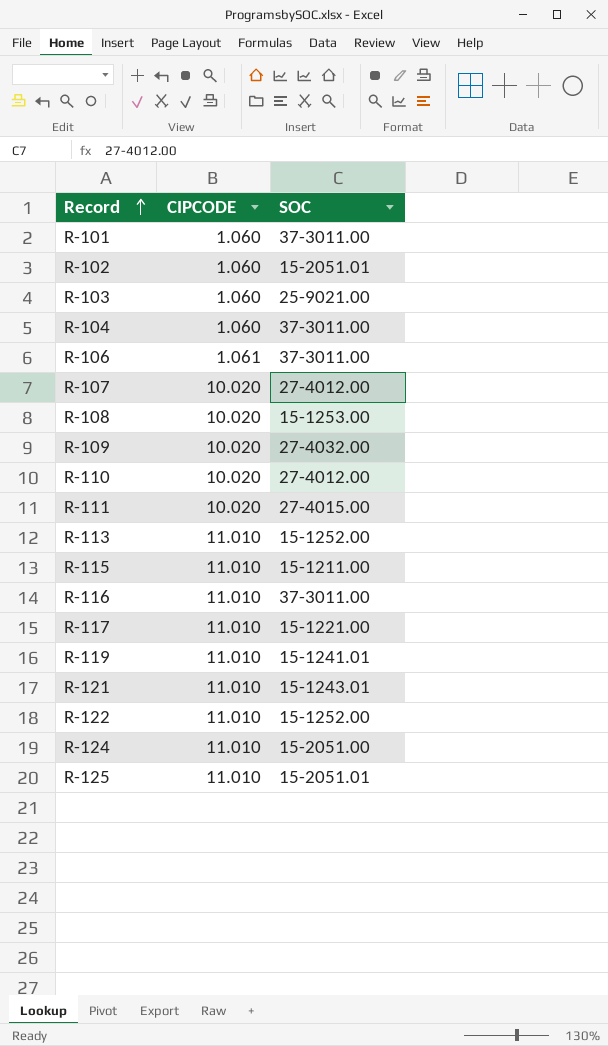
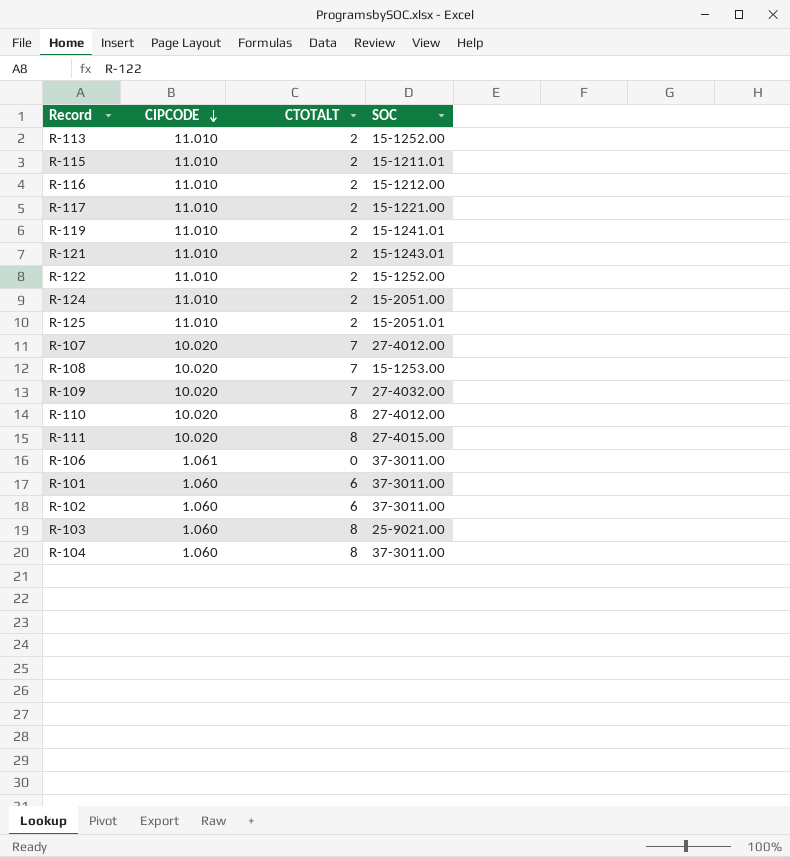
row order: Record ascending -> CIPCODE descending
column CTOTALT | position: none -> 3
R-115 | SOC: 15-1211.00 -> 15-1211.01
R-116 | SOC: 37-3011.00 -> 15-1212.00
R-102 | SOC: 15-2051.01 -> 37-3011.00

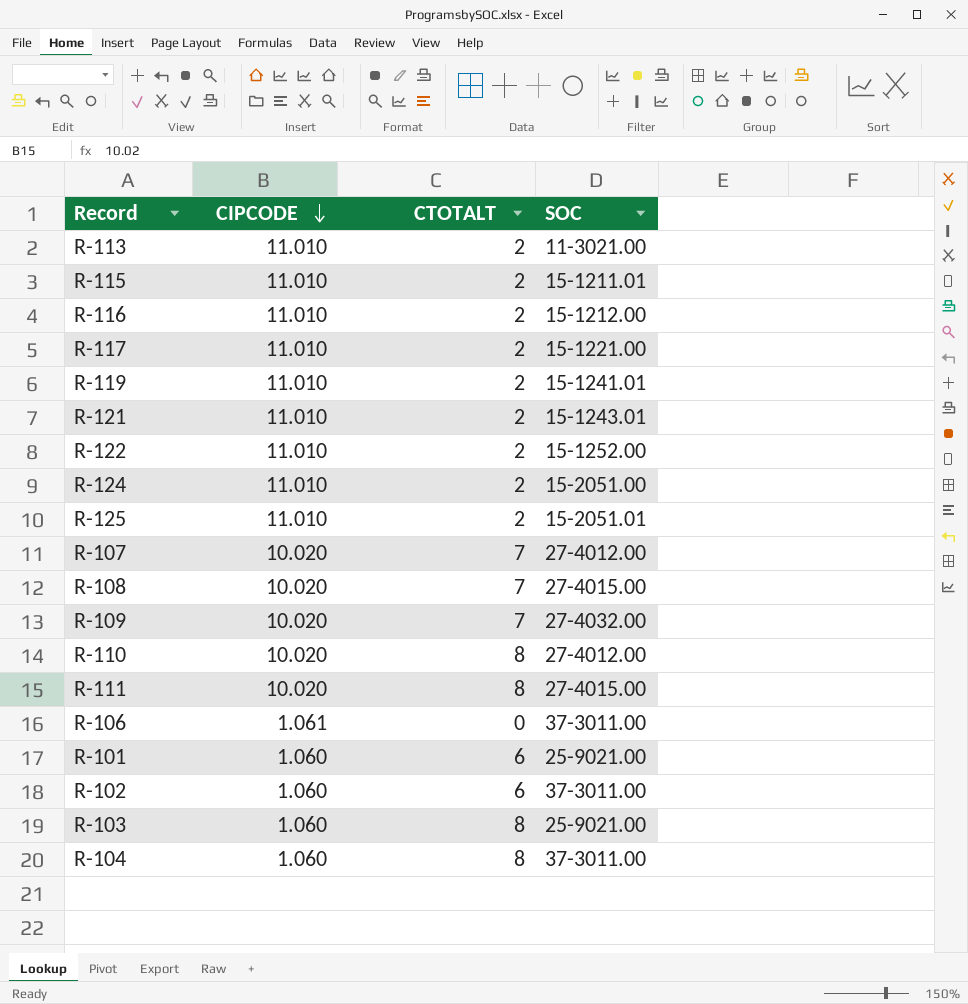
R-113 | SOC: 15-1252.00 -> 11-3021.00
R-108 | SOC: 15-1253.00 -> 27-4015.00
R-101 | SOC: 37-3011.00 -> 25-9021.00

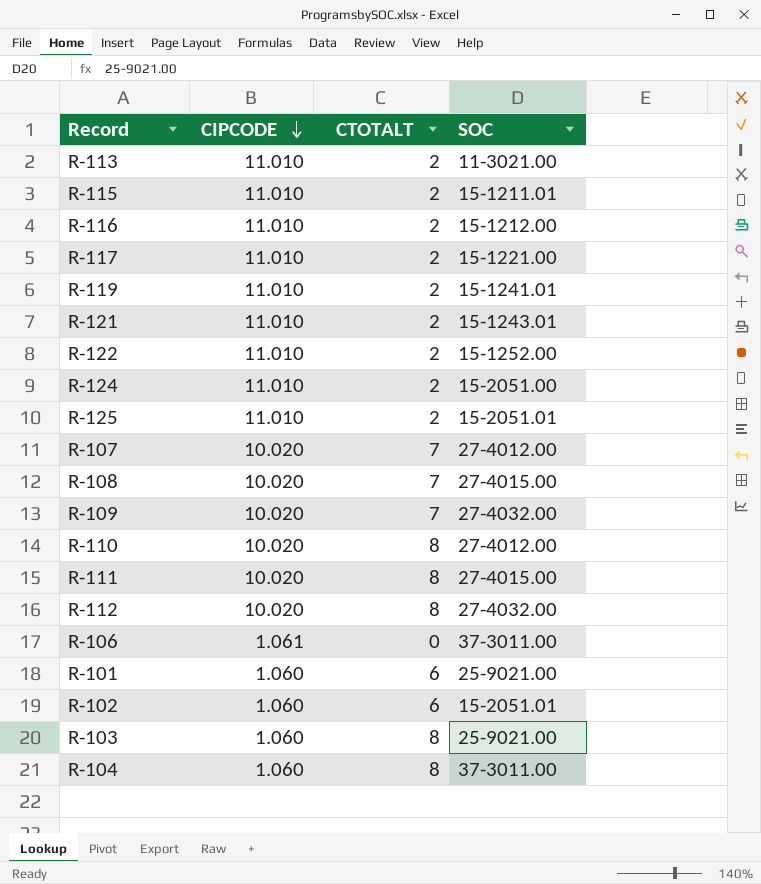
row R-112: none -> 10.020 | 8 | 27-4032.00
R-102 | SOC: 37-3011.00 -> 15-2051.01

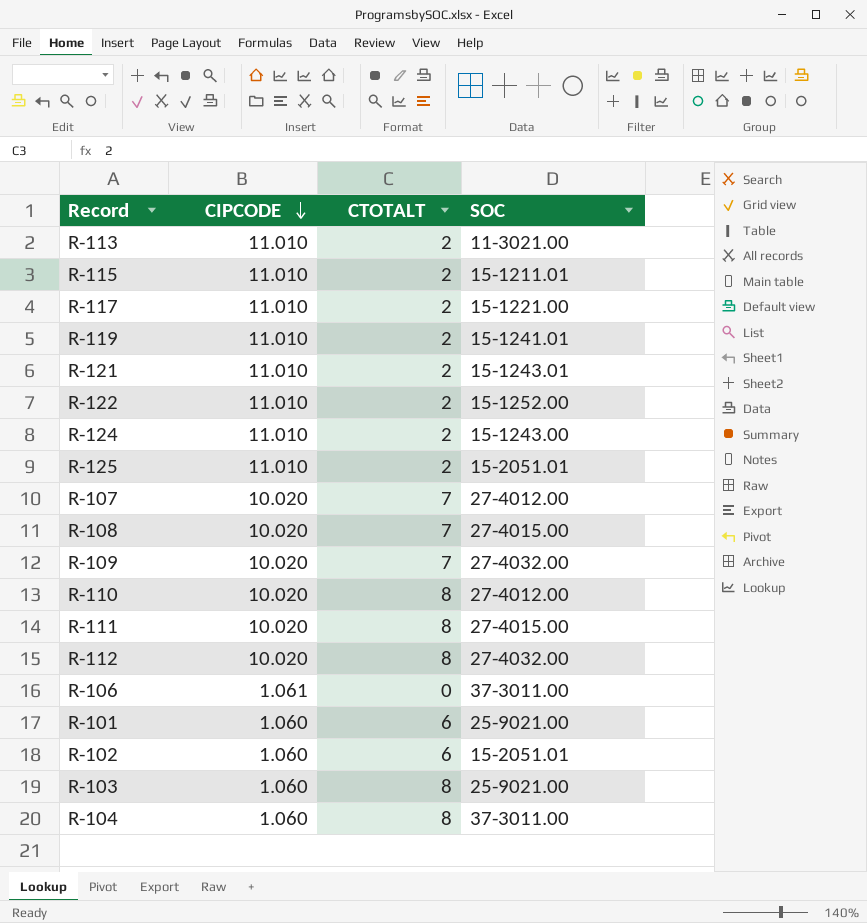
row R-116: 11.010 | 2 | 15-1212.00 -> none
R-124 | SOC: 15-2051.00 -> 15-1243.00

